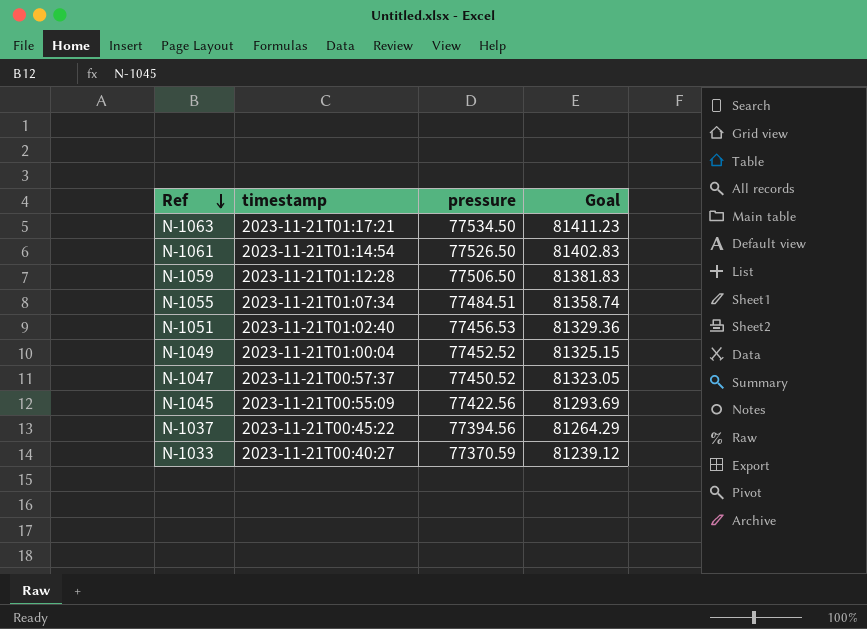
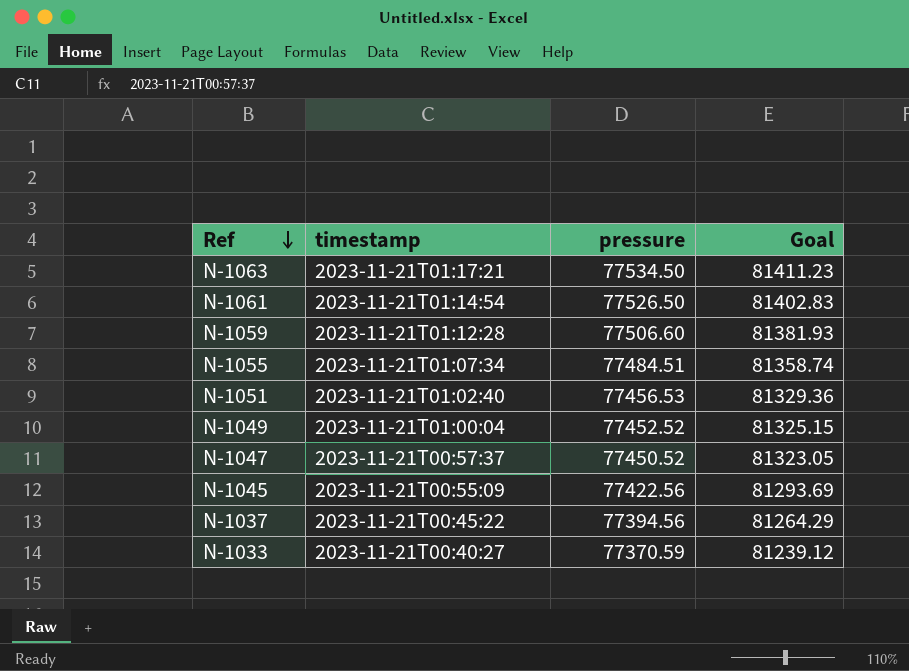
N-1059 | pressure: 77506.50 -> 77506.60
N-1059 | Goal: 81381.83 -> 81381.93

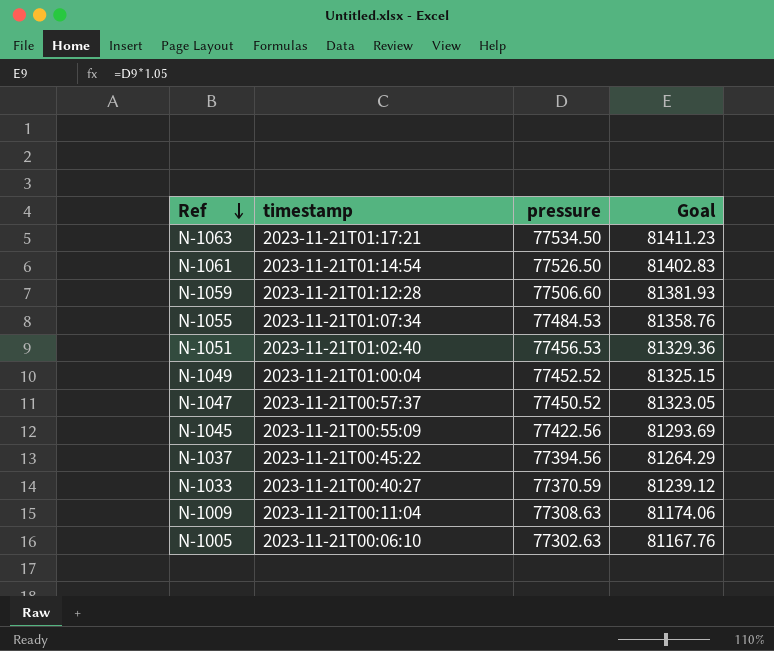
N-1055 | pressure: 77484.51 -> 77484.53
N-1055 | Goal: 81358.74 -> 81358.76
row N-1009: none -> 2023-11-21T00:11:04 | 77308.63 | 81174.06
row N-1005: none -> 2023-11-21T00:06:10 | 77302.63 | 81167.76

